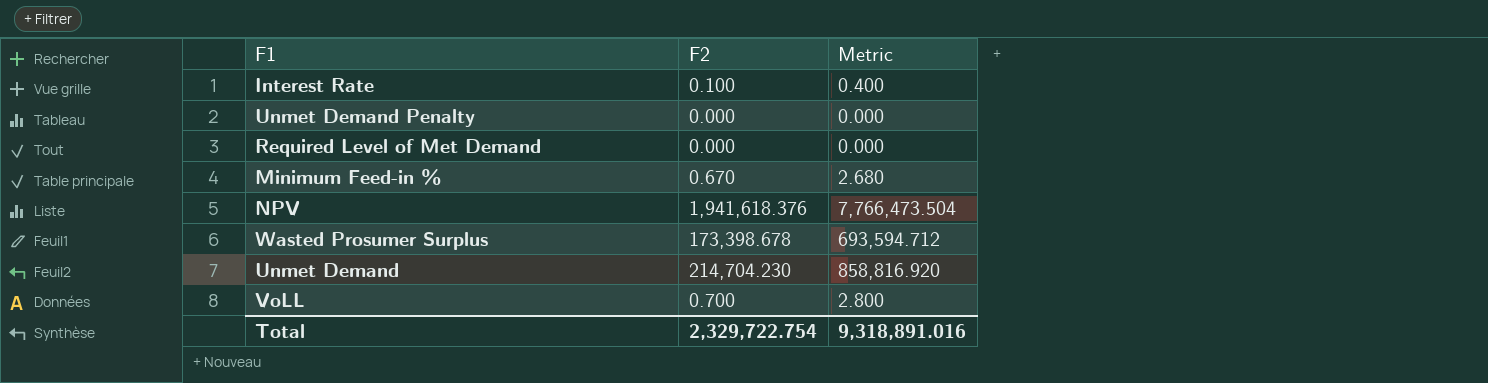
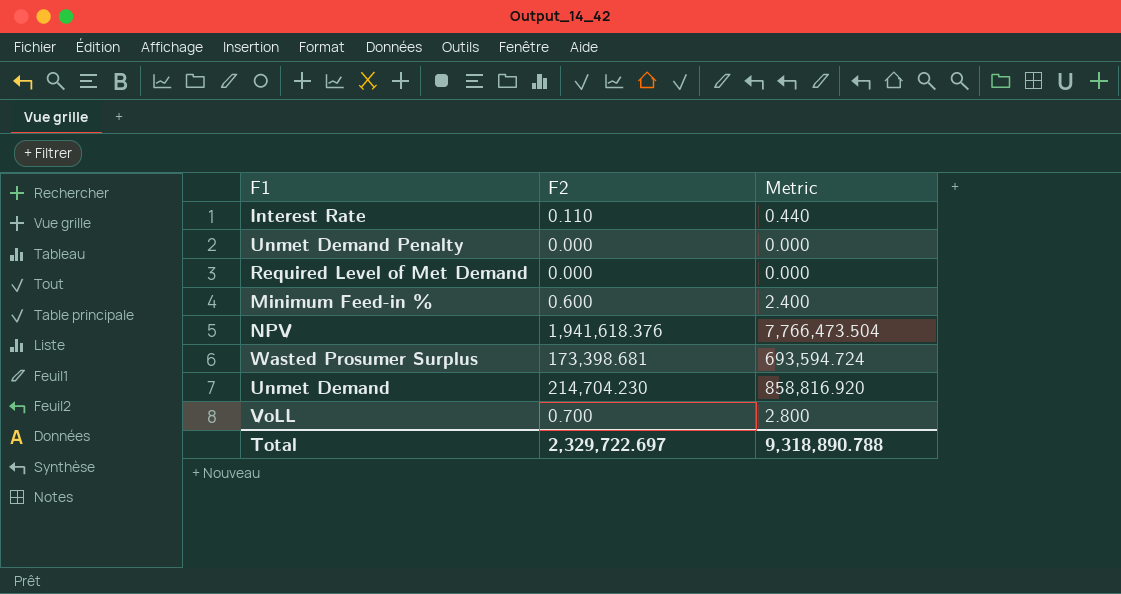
Interest Rate | F2: 0.100 -> 0.110
Interest Rate | Metric: 0.400 -> 0.440
Minimum Feed-in % | F2: 0.670 -> 0.600
Minimum Feed-in % | Metric: 2.680 -> 2.400
Wasted Prosumer Surplus | F2: 173,398.678 -> 173,398.681
Wasted Prosumer Surplus | Metric: 693,594.712 -> 693,594.724
Total | F2: 2,329,722.754 -> 2,329,722.697
Total | Metric: 9,318,891.016 -> 9,318,890.788

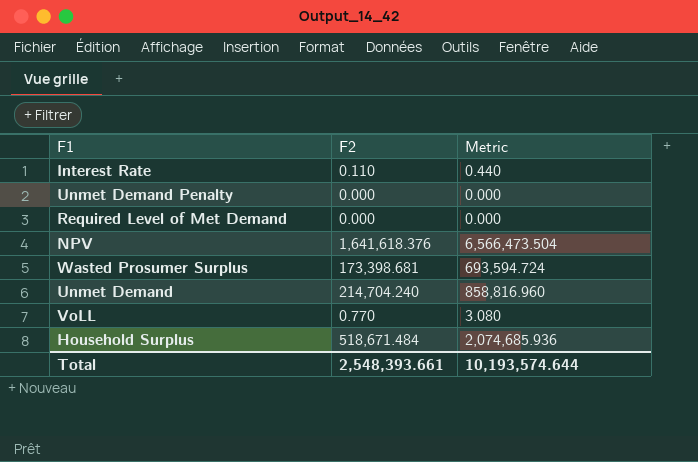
row Minimum Feed-in %: 0.600 | 2.400 -> none
NPV | F2: 1,941,618.376 -> 1,641,618.376
NPV | Metric: 7,766,473.504 -> 6,566,473.504
Unmet Demand | F2: 214,704.230 -> 214,704.240
Unmet Demand | Metric: 858,816.920 -> 858,816.960
VoLL | F2: 0.700 -> 0.770
VoLL | Metric: 2.800 -> 3.080
row Household Surplus: none -> 518,671.484 | 2,074,685.936
Total | F2: 2,329,722.697 -> 2,548,393.661
Total | Metric: 9,318,890.788 -> 10,193,574.644

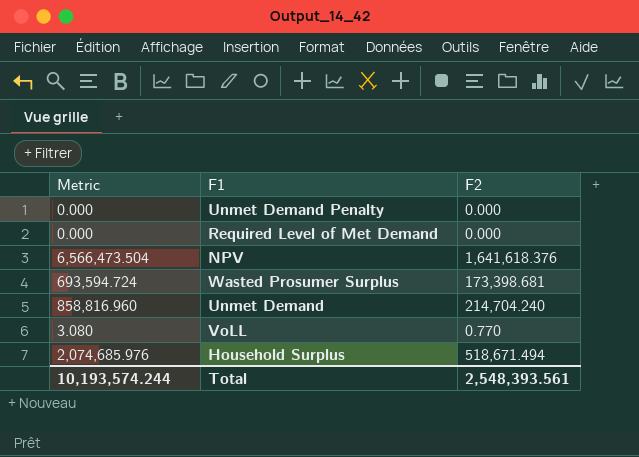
column Metric | position: 3 -> 1
row Interest Rate: 0.110 | 0.440 -> none
Household Surplus | Metric: 2,074,685.936 -> 2,074,685.976
Household Surplus | F2: 518,671.484 -> 518,671.494
Total | Metric: 10,193,574.644 -> 10,193,574.244
Total | F2: 2,548,393.661 -> 2,548,393.561

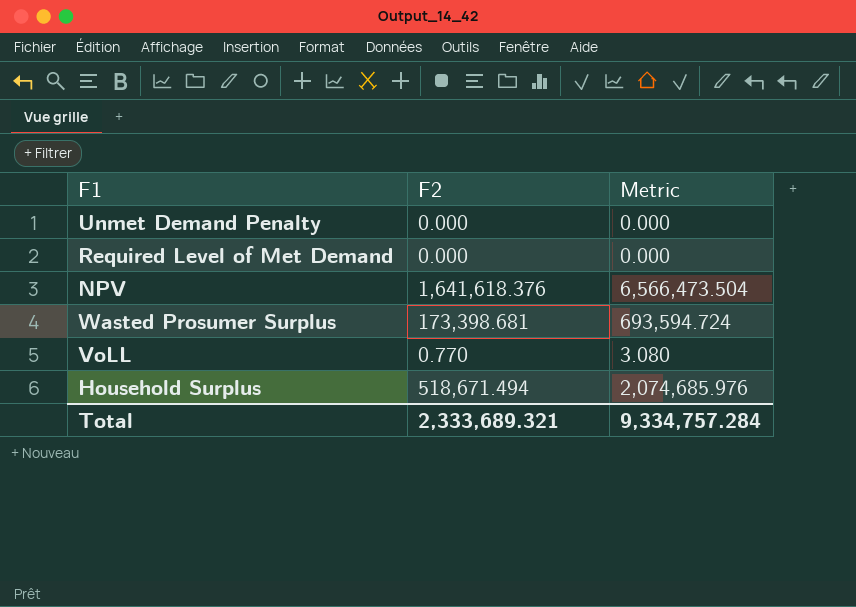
column Metric | position: 1 -> 3
row Unmet Demand: 858,816.960 | 214,704.240 -> none
Total | F2: 2,548,393.561 -> 2,333,689.321
Total | Metric: 10,193,574.244 -> 9,334,757.284

